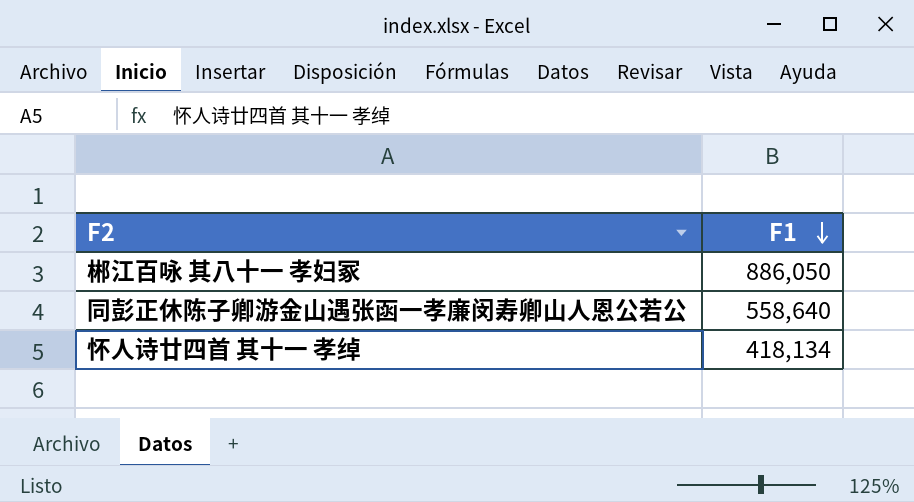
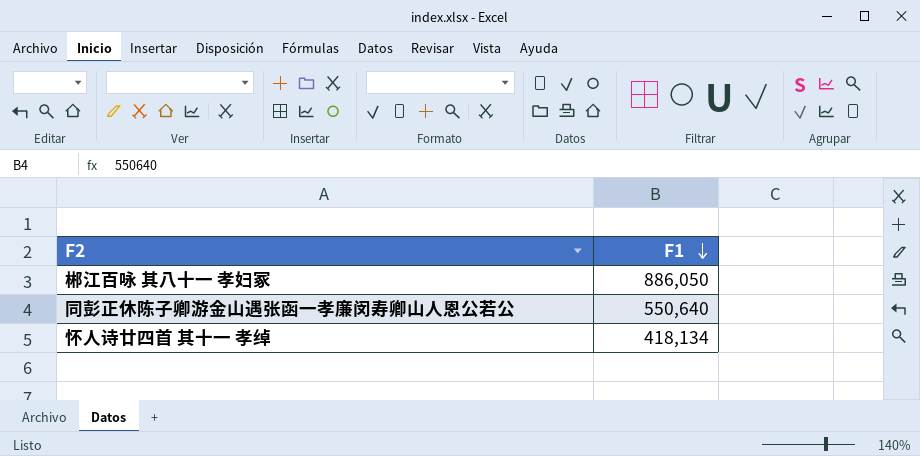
同彭正休陈子卿游金山遇张函一孝廉闵寿卿山人恩公若公 | F1: 558,640 -> 550,640

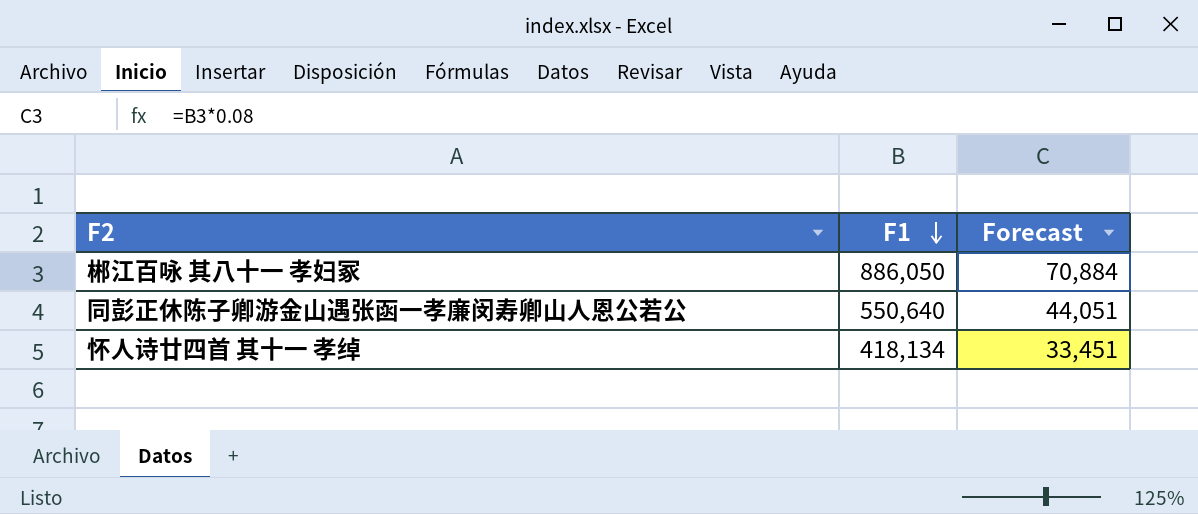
column Forecast | formula: none -> [F1] * 0.08

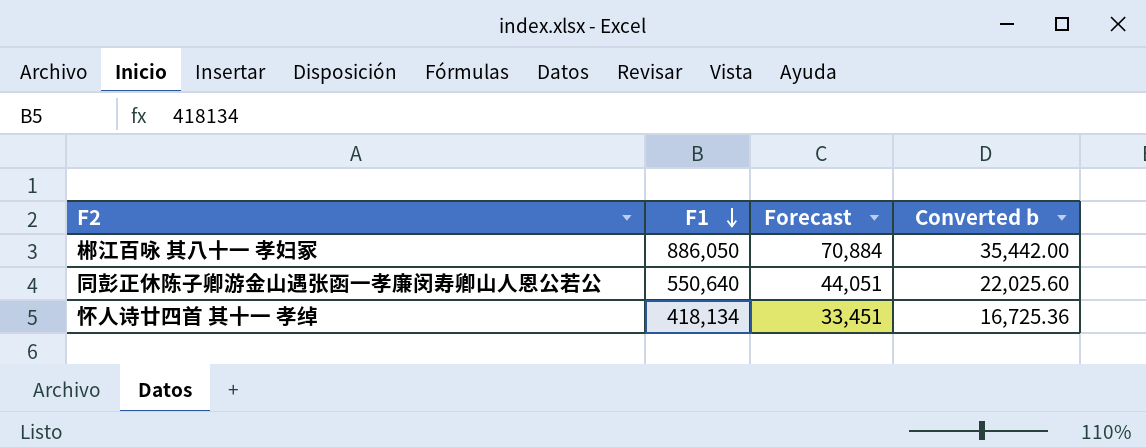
column Converted b | formula: none -> [F1] * 0.04

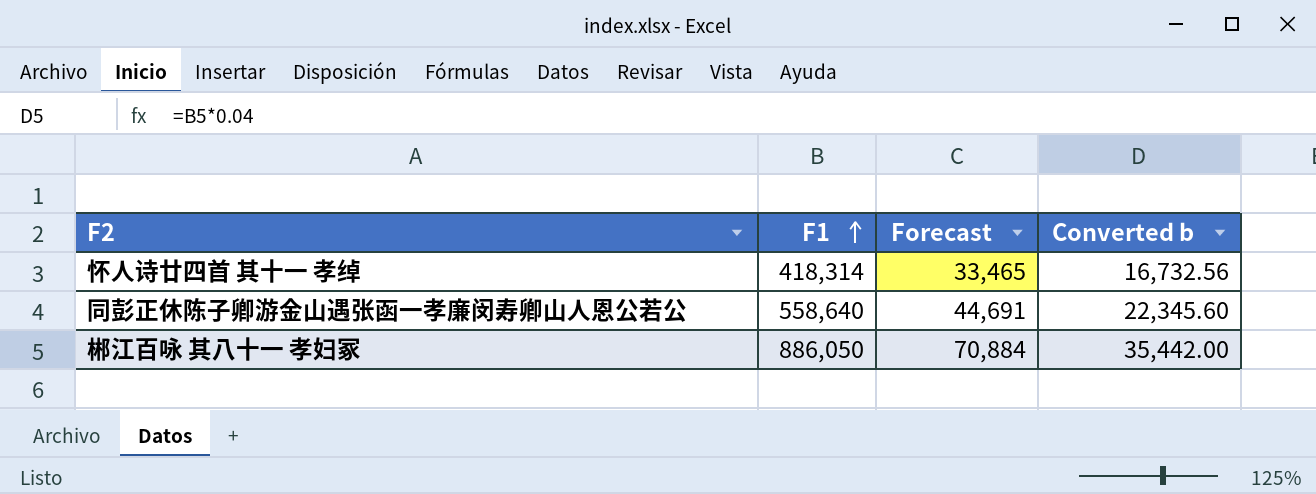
row order: F1 descending -> F1 ascending
怀人诗廿四首 其十一 孝绰 | F1: 418,134 -> 418,314
怀人诗廿四首 其十一 孝绰 | Forecast: 33,451 -> 33,465
怀人诗廿四首 其十一 孝绰 | Converted b: 16,725.36 -> 16,732.56
同彭正休陈子卿游金山遇张函一孝廉闵寿卿山人恩公若公 | F1: 550,640 -> 558,640
同彭正休陈子卿游金山遇张函一孝廉闵寿卿山人恩公若公 | Forecast: 44,051 -> 44,691
同彭正休陈子卿游金山遇张函一孝廉闵寿卿山人恩公若公 | Converted b: 22,025.60 -> 22,345.60

